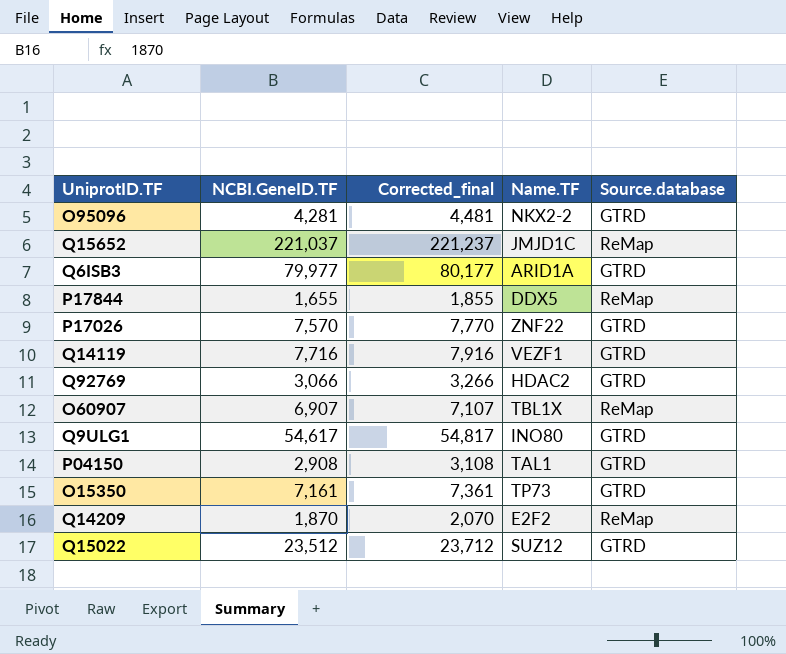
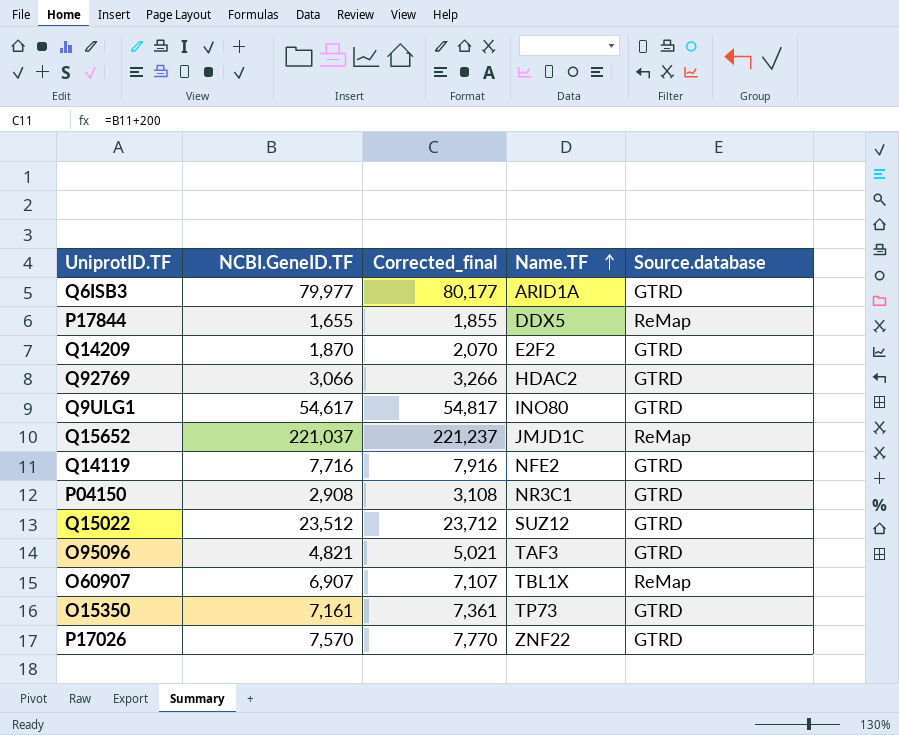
row order: none -> Name.TF ascending
Q14209 | Source.database: ReMap -> GTRD
Q14119 | Name.TF: VEZF1 -> NFE2
P04150 | Name.TF: TAL1 -> NR3C1
O95096 | NCBI.GeneID.TF: 4,281 -> 4,821
O95096 | Corrected_final: 4,481 -> 5,021
O95096 | Name.TF: NKX2-2 -> TAF3

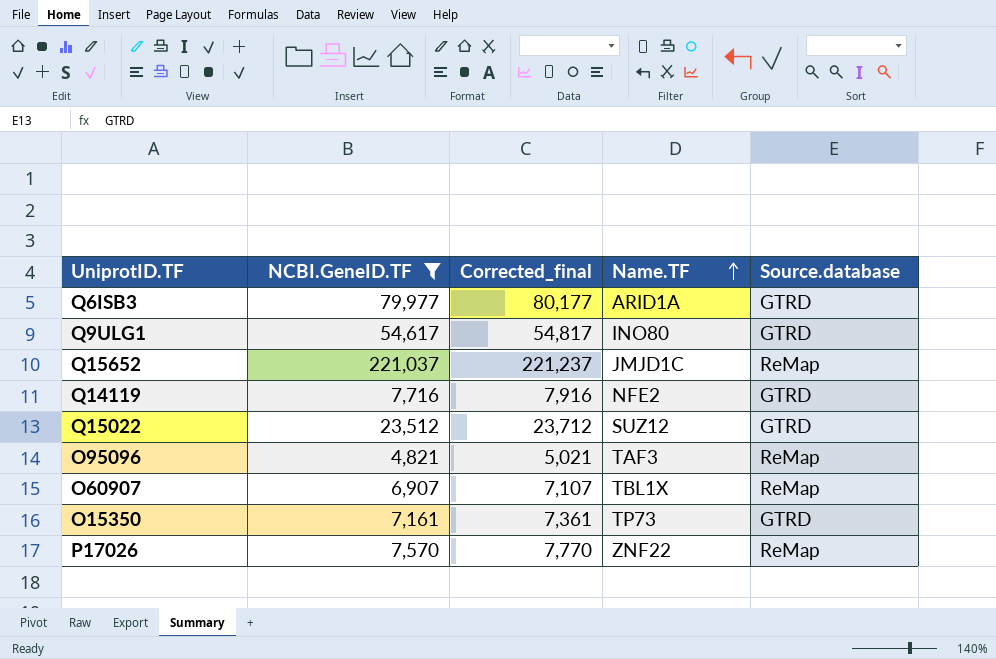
filter: none -> NCBI.GeneID.TF >= 4,821
O95096 | Source.database: GTRD -> ReMap
P17026 | Source.database: GTRD -> ReMap

